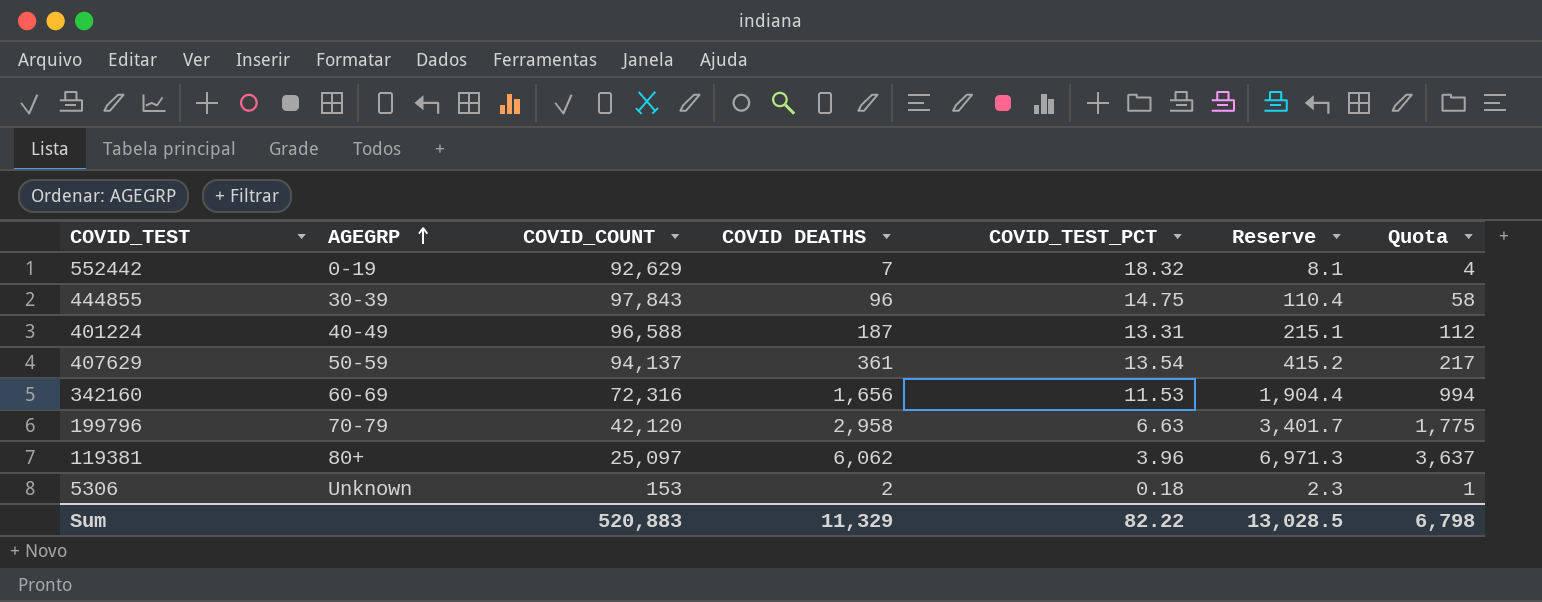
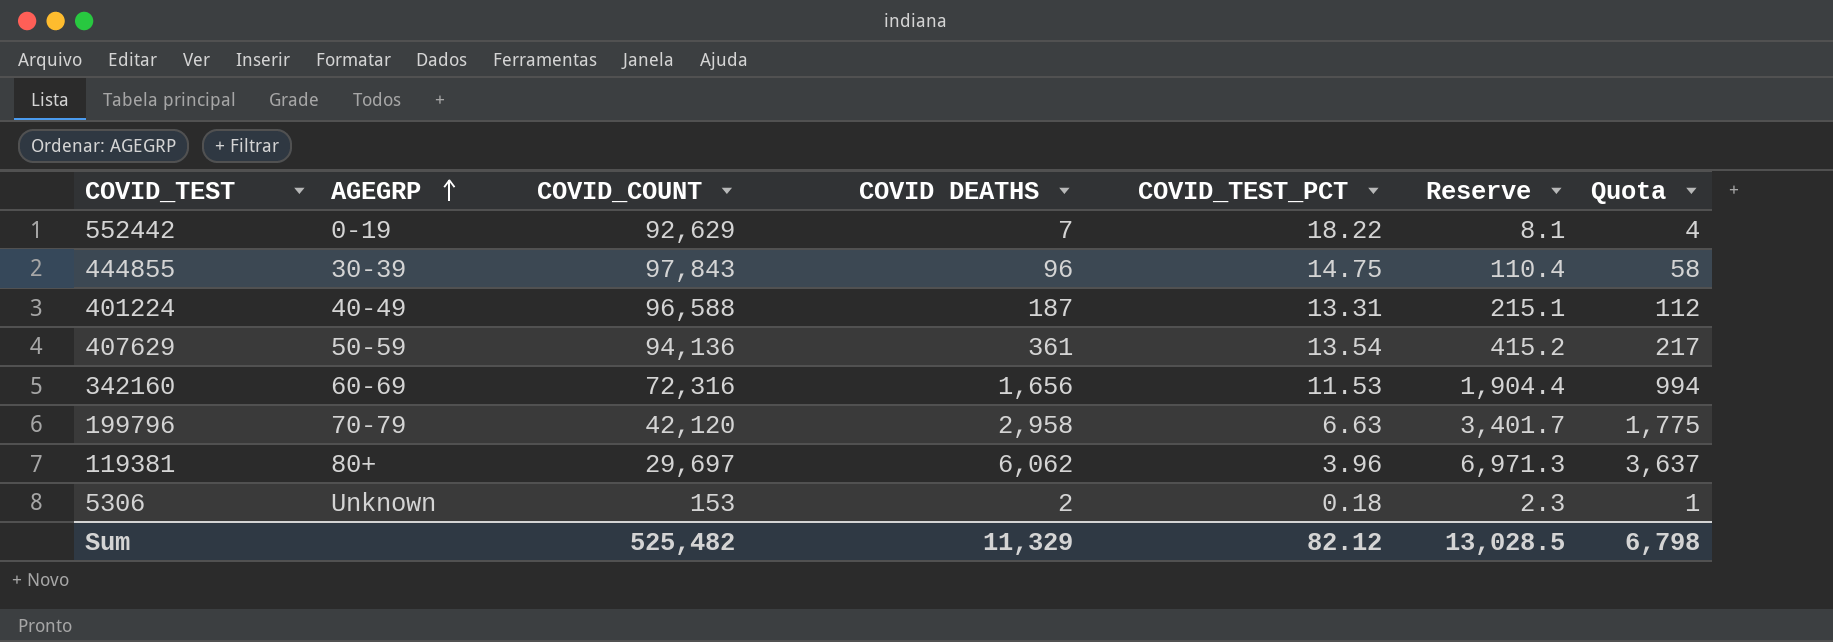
552442 | COVID_TEST_PCT: 18.32 -> 18.22
407629 | COVID_COUNT: 94,137 -> 94,136
119381 | COVID_COUNT: 25,097 -> 29,697
Sum | COVID_COUNT: 520,883 -> 525,482
Sum | COVID_TEST_PCT: 82.22 -> 82.12

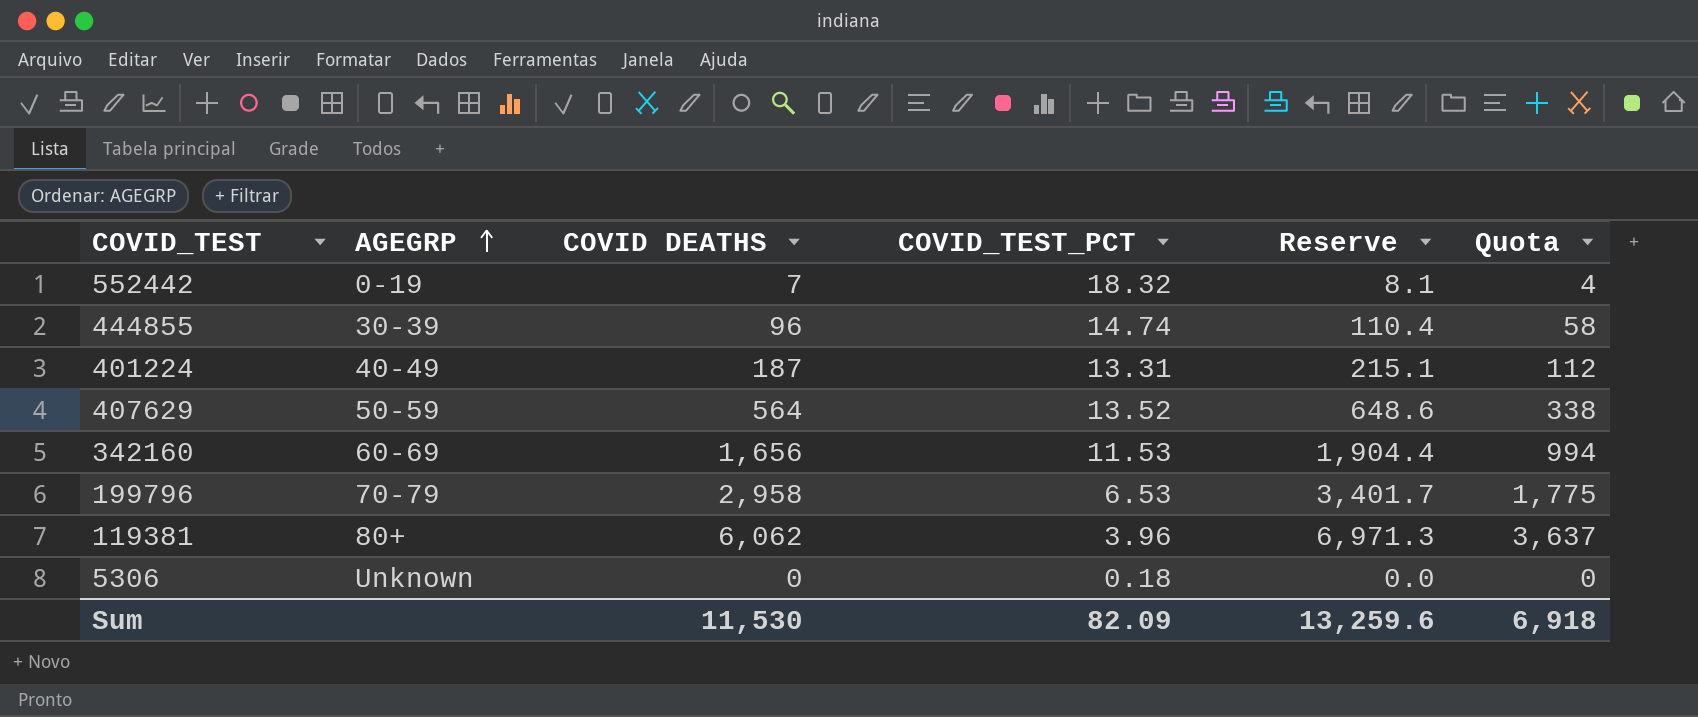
column COVID_COUNT | position: 3 -> none
552442 | COVID_TEST_PCT: 18.22 -> 18.32
444855 | COVID_TEST_PCT: 14.75 -> 14.74
407629 | COVID DEATHS: 361 -> 564
407629 | COVID_TEST_PCT: 13.54 -> 13.52
407629 | Reserve: 415.2 -> 648.6
407629 | Quota: 217 -> 338
199796 | COVID_TEST_PCT: 6.63 -> 6.53
5306 | COVID DEATHS: 2 -> 0
5306 | Reserve: 2.3 -> 0.0
5306 | Quota: 1 -> 0
Sum | COVID DEATHS: 11,329 -> 11,530
Sum | COVID_TEST_PCT: 82.12 -> 82.09
Sum | Reserve: 13,028.5 -> 13,259.6
Sum | Quota: 6,798 -> 6,918

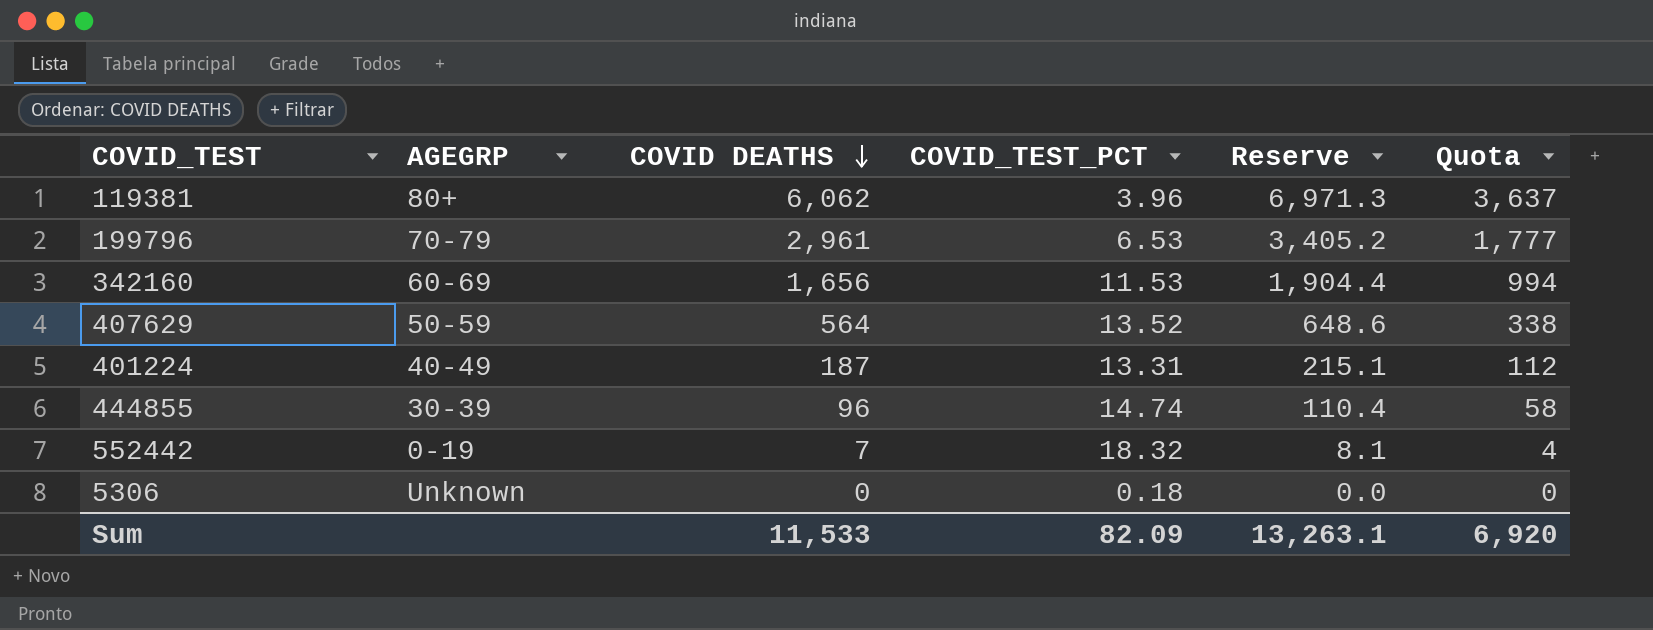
row order: AGEGRP ascending -> COVID DEATHS descending
199796 | COVID DEATHS: 2,958 -> 2,961
199796 | Reserve: 3,401.7 -> 3,405.2
199796 | Quota: 1,775 -> 1,777
Sum | COVID DEATHS: 11,530 -> 11,533
Sum | Reserve: 13,259.6 -> 13,263.1
Sum | Quota: 6,918 -> 6,920

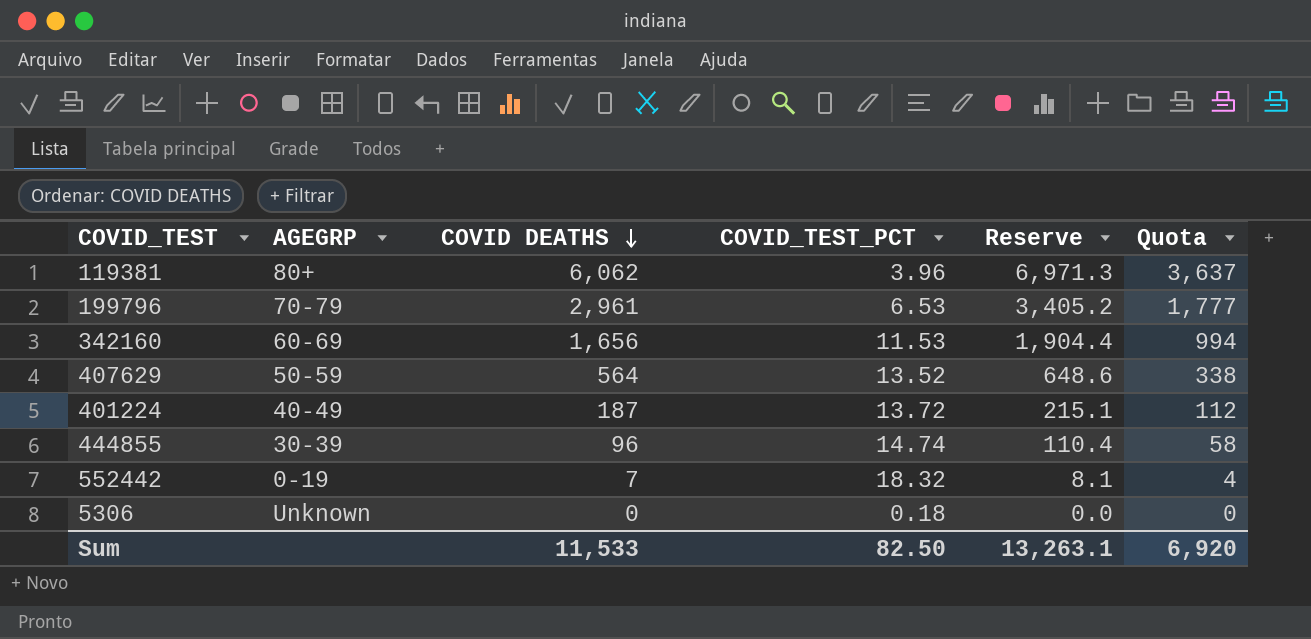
401224 | COVID_TEST_PCT: 13.31 -> 13.72
Sum | COVID_TEST_PCT: 82.09 -> 82.50

